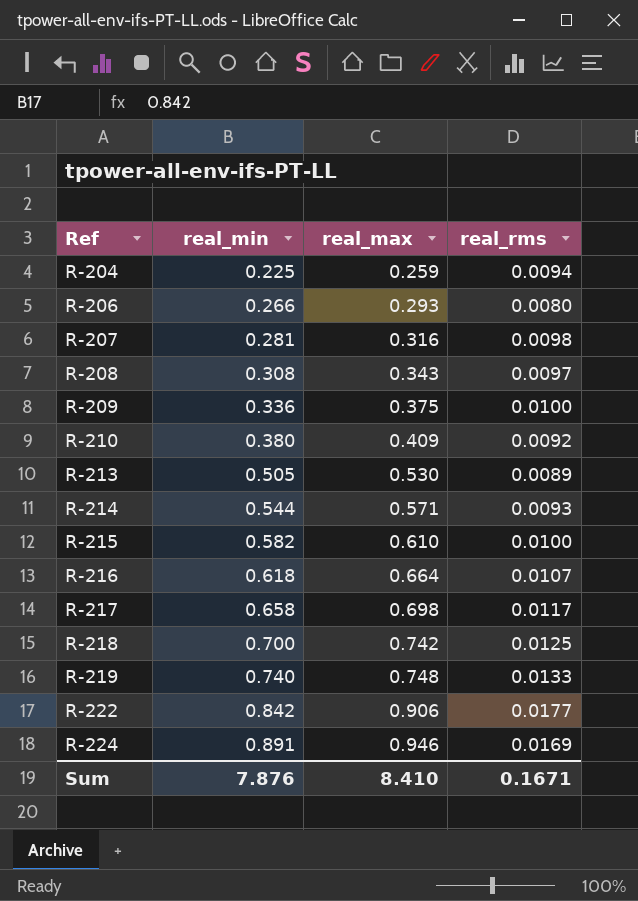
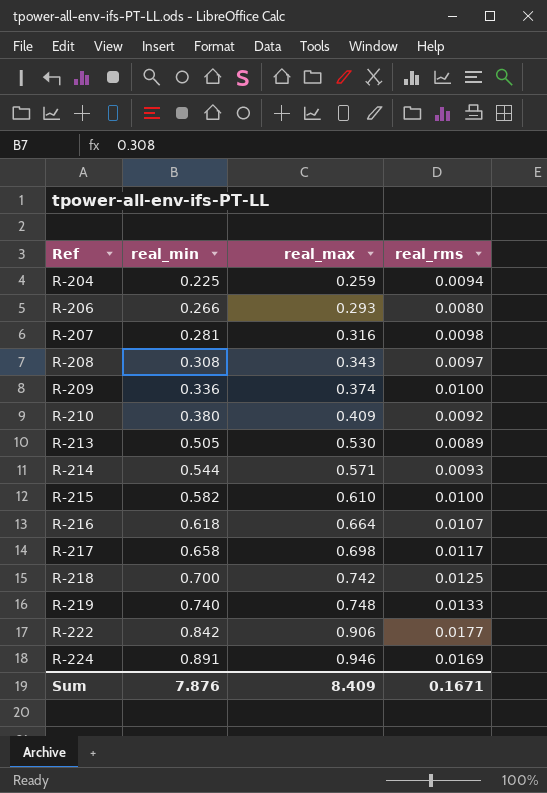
R-209 | real_max: 0.375 -> 0.374
Sum | real_max: 8.410 -> 8.409

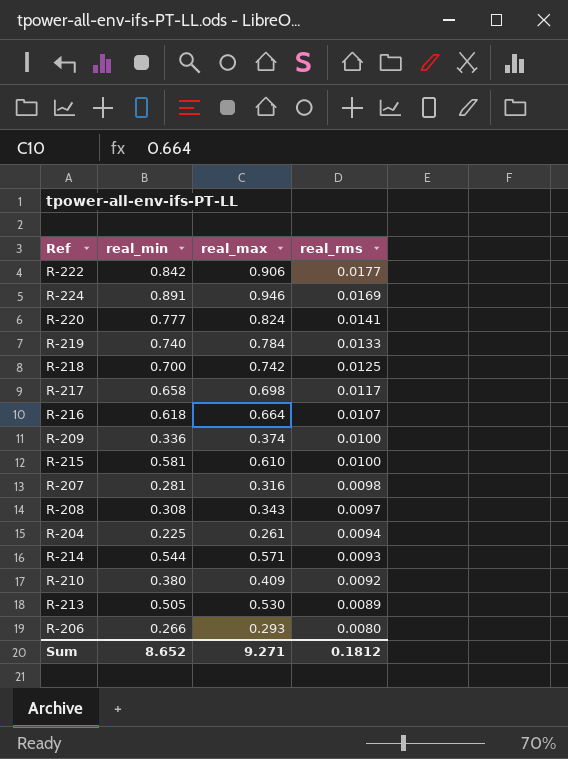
row order: Ref ascending -> real_rms descending
row R-220: none -> 0.777 | 0.824 | 0.0141
R-219 | real_max: 0.748 -> 0.784
R-215 | real_min: 0.582 -> 0.581
R-204 | real_max: 0.259 -> 0.261
Sum | real_min: 7.876 -> 8.652
Sum | real_max: 8.409 -> 9.271
Sum | real_rms: 0.1671 -> 0.1812

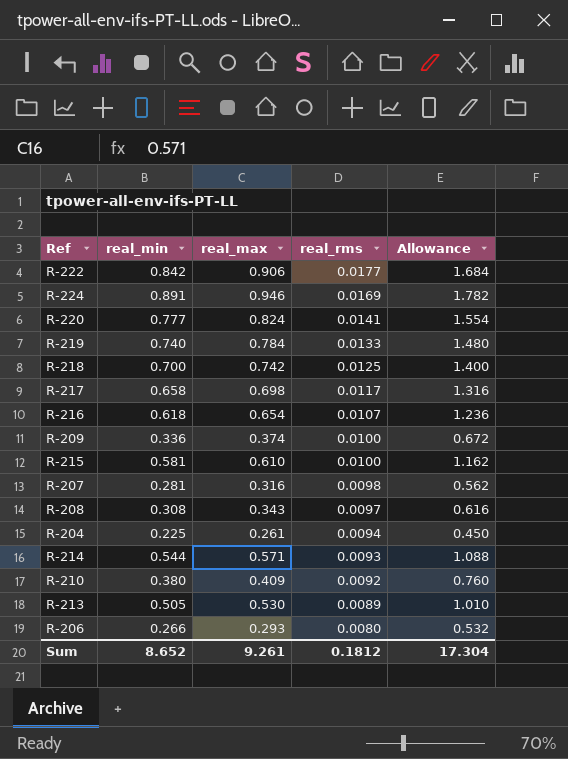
column Allowance | formula: none -> [real_min] * 2
R-216 | real_max: 0.664 -> 0.654
Sum | real_max: 9.271 -> 9.261

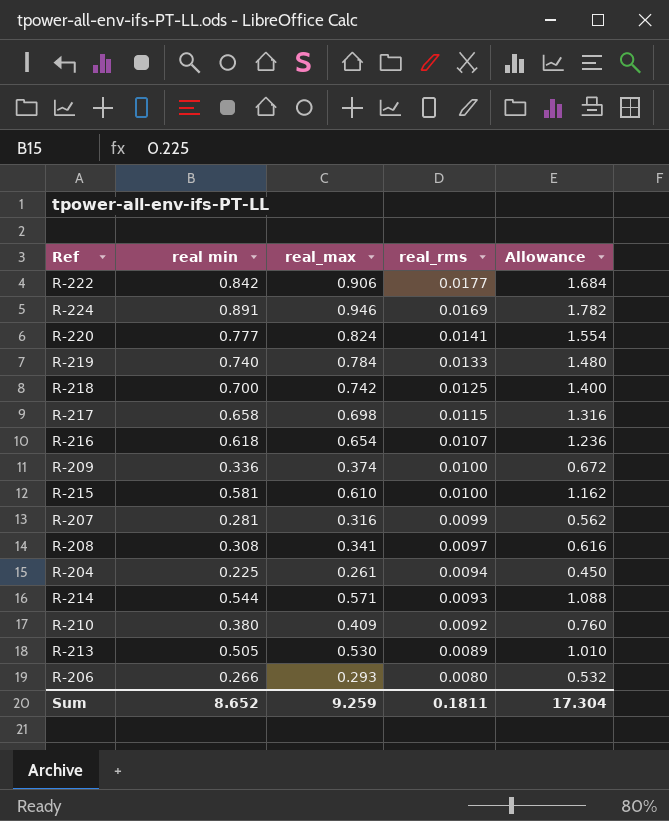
column name: real_min -> real min
R-217 | real_rms: 0.0117 -> 0.0115
R-207 | real_rms: 0.0098 -> 0.0099
R-208 | real_max: 0.343 -> 0.341
Sum | real_max: 9.261 -> 9.259
Sum | real_rms: 0.1812 -> 0.1811

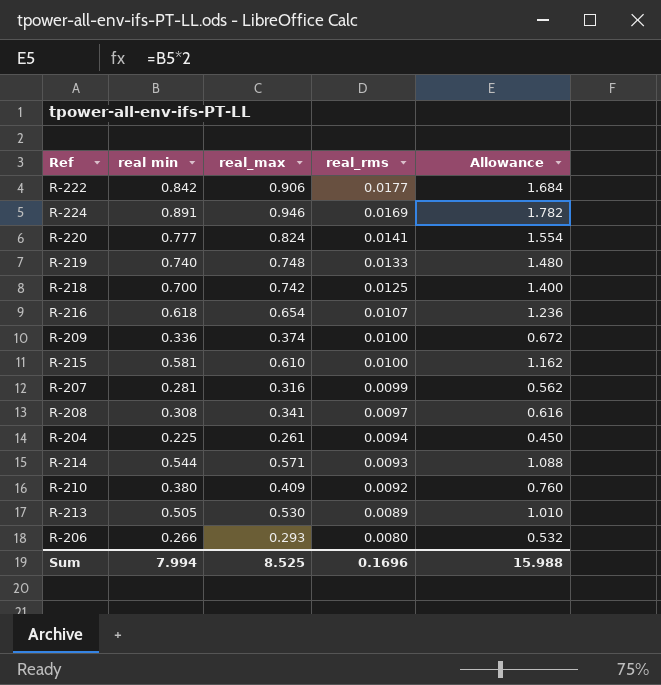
row R-217: 0.658 | 0.698 | 0.0115 | 1.316 -> none
R-219 | real_max: 0.784 -> 0.748
Sum | real min: 8.652 -> 7.994
Sum | real_max: 9.259 -> 8.525
Sum | real_rms: 0.1811 -> 0.1696
Sum | Allowance: 17.304 -> 15.988

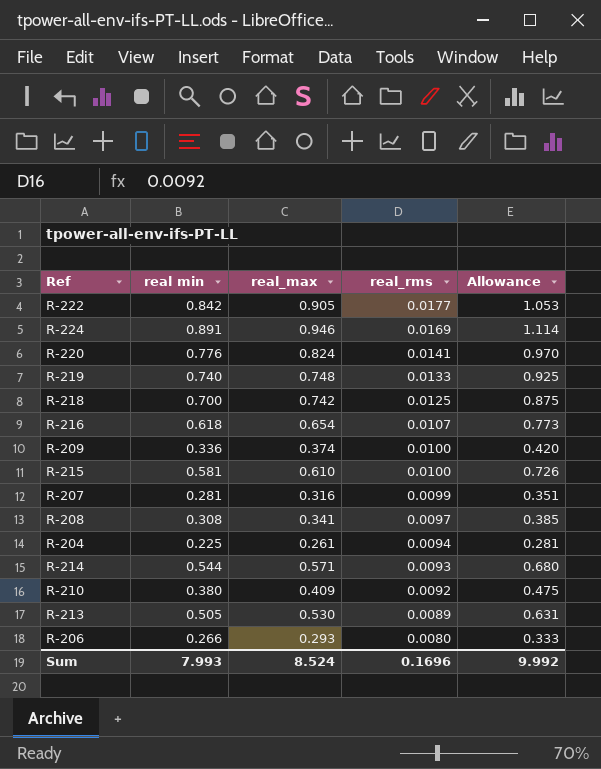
column Allowance | formula: [real min] * 2 -> [real min] * 1.25
R-222 | real_max: 0.906 -> 0.905
R-220 | real min: 0.777 -> 0.776
Sum | real min: 7.994 -> 7.993
Sum | real_max: 8.525 -> 8.524
Sum | Allowance: 15.988 -> 9.992

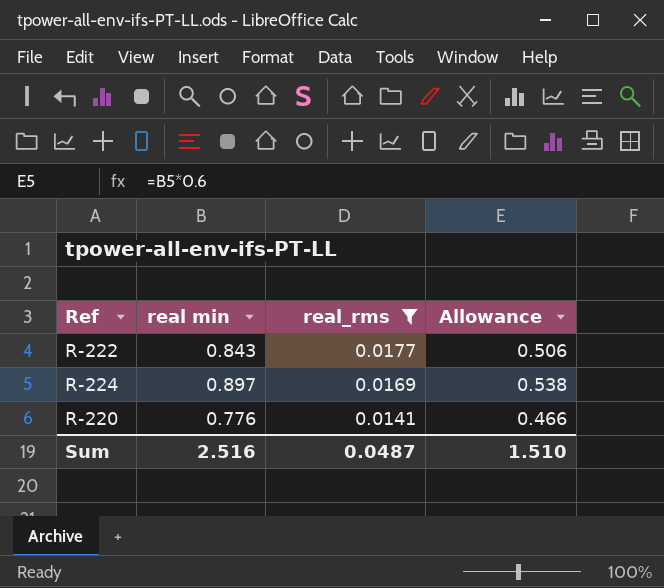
filter: none -> real_rms >= 0.0141
column real_max | position: 3 -> none
column Allowance | formula: [real min] * 1.25 -> [real min] * 0.6
R-222 | real min: 0.842 -> 0.843
R-224 | real min: 0.891 -> 0.897
Sum | real min: 7.993 -> 2.516
Sum | real_rms: 0.1696 -> 0.0487
Sum | Allowance: 9.992 -> 1.510

